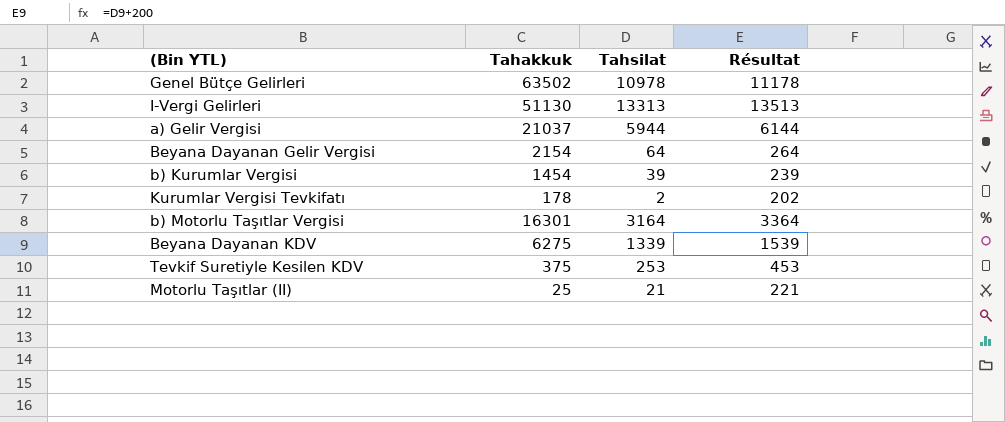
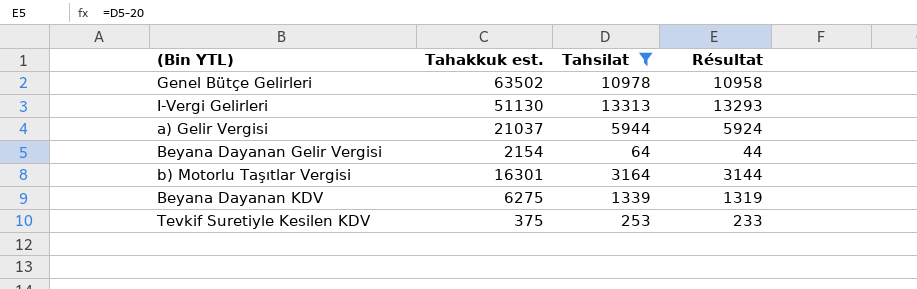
filter: none -> Tahsilat >= 64
column name: Tahakkuk -> Tahakkuk est.
column Résultat | formula: [Tahsilat] + 200 -> [Tahsilat] - 20

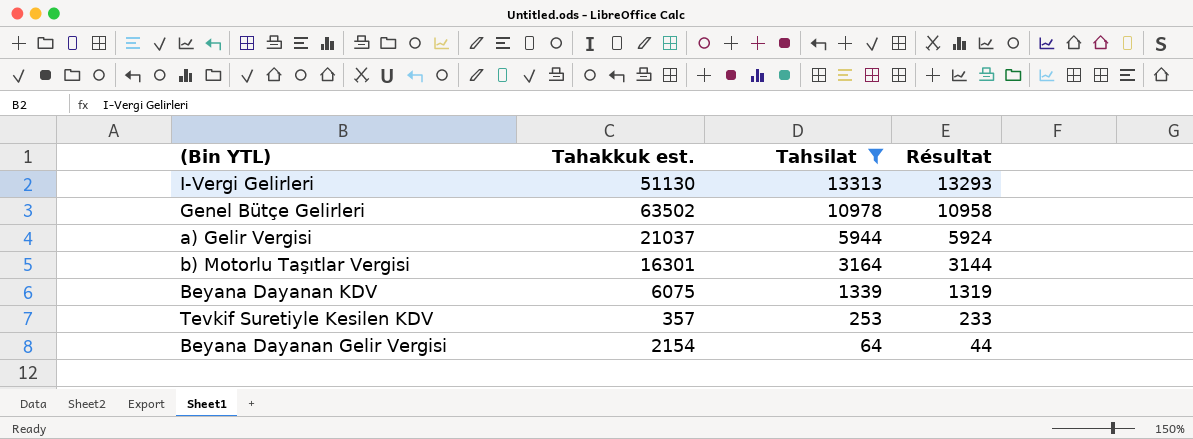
row order: none -> Tahsilat descending
Beyana Dayanan KDV | Tahakkuk est.: 6275 -> 6075
Tevkif Suretiyle Kesilen KDV | Tahakkuk est.: 375 -> 357

